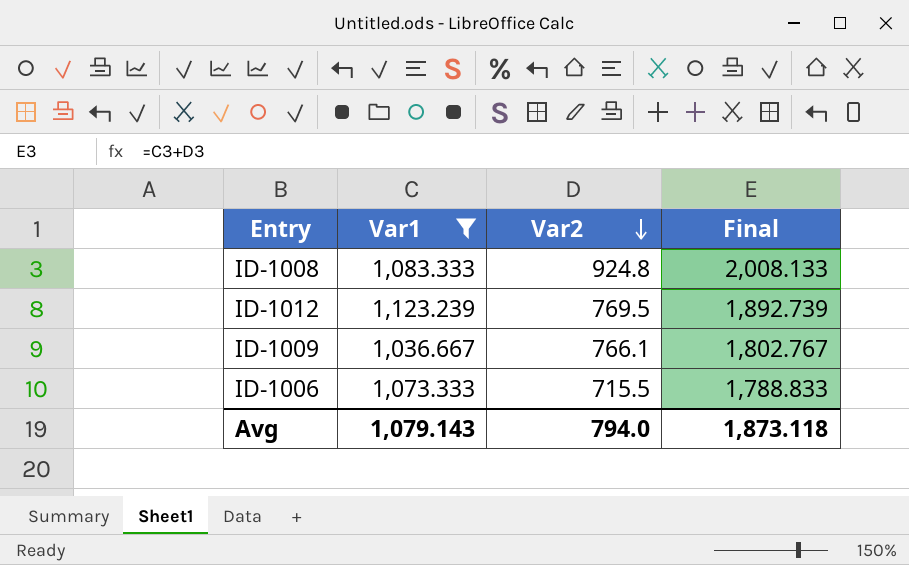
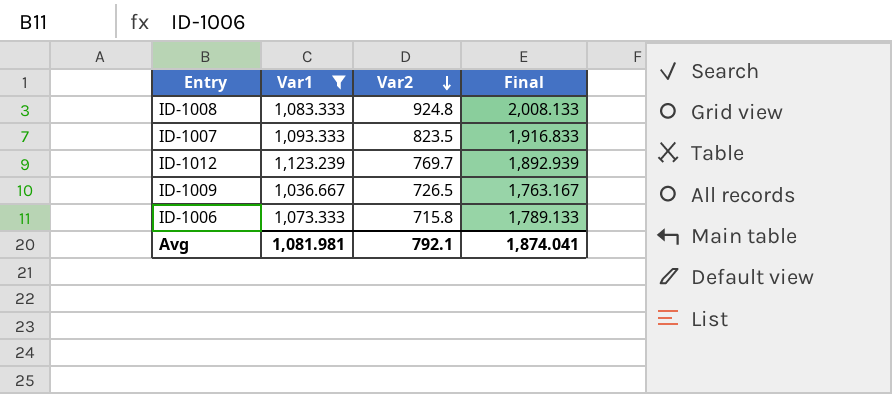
row ID-1007: none -> 1,093.333 | 823.5 | 1,916.833
ID-1012 | Var2: 769.5 -> 769.7
ID-1012 | Final: 1,892.739 -> 1,892.939
ID-1009 | Var2: 766.1 -> 726.5
ID-1009 | Final: 1,802.767 -> 1,763.167
ID-1006 | Var2: 715.5 -> 715.8
ID-1006 | Final: 1,788.833 -> 1,789.133
Avg | Var1: 1,079.143 -> 1,081.981
Avg | Var2: 794.0 -> 792.1
Avg | Final: 1,873.118 -> 1,874.041

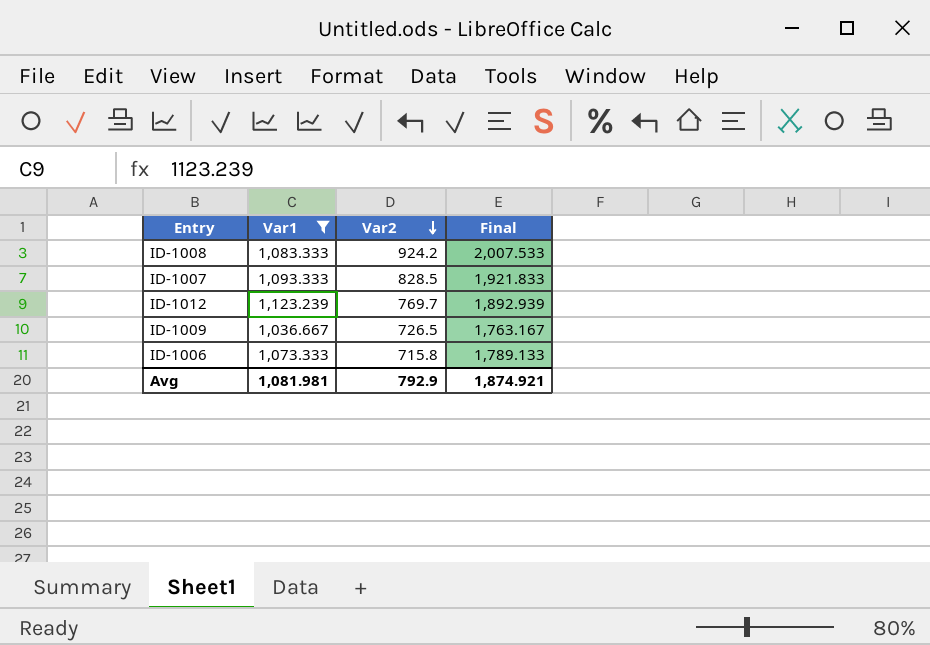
ID-1008 | Var2: 924.8 -> 924.2
ID-1008 | Final: 2,008.133 -> 2,007.533
ID-1007 | Var2: 823.5 -> 828.5
ID-1007 | Final: 1,916.833 -> 1,921.833
Avg | Var2: 792.1 -> 792.9
Avg | Final: 1,874.041 -> 1,874.921

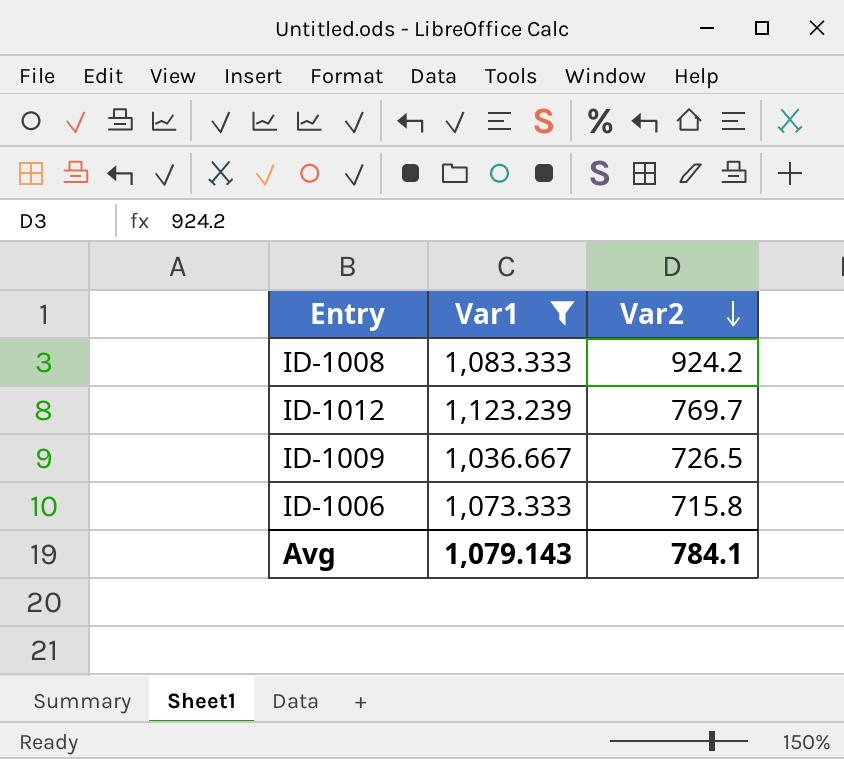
column Final | formula: [Var1] + [Var2] -> none
row ID-1007: 1,093.333 | 828.5 | 1,921.833 -> none
Avg | Var1: 1,081.981 -> 1,079.143
Avg | Var2: 792.9 -> 784.1

